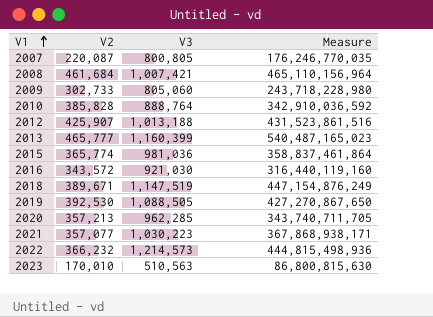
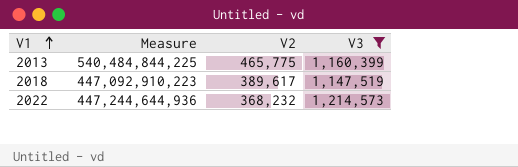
filter: none -> V3 >= 1,147,519
column Measure | position: 4 -> 2
2013 | Measure: 540,487,165,023 -> 540,484,844,225
2013 | V2: 465,777 -> 465,775
2018 | Measure: 447,154,876,249 -> 447,092,910,223
2018 | V2: 389,671 -> 389,617
2022 | Measure: 444,815,498,936 -> 447,244,644,936
2022 | V2: 366,232 -> 368,232

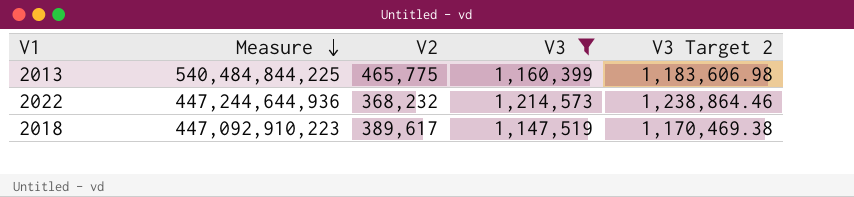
row order: V1 ascending -> Measure descending
column V3 Target 2 | formula: none -> [V3] * 1.02

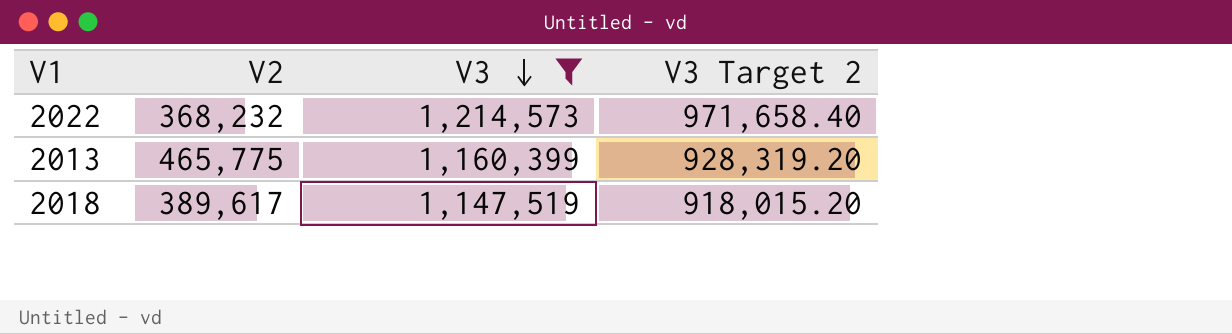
row order: Measure descending -> V3 descending
column Measure | formula: [V2] * [V3] -> none
column V3 Target 2 | formula: [V3] * 1.02 -> [V3] * 0.8

